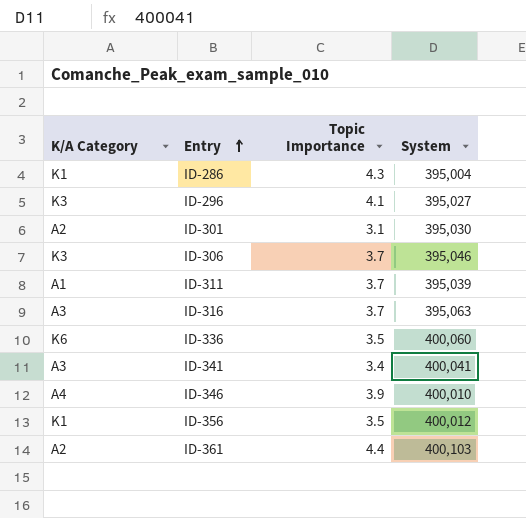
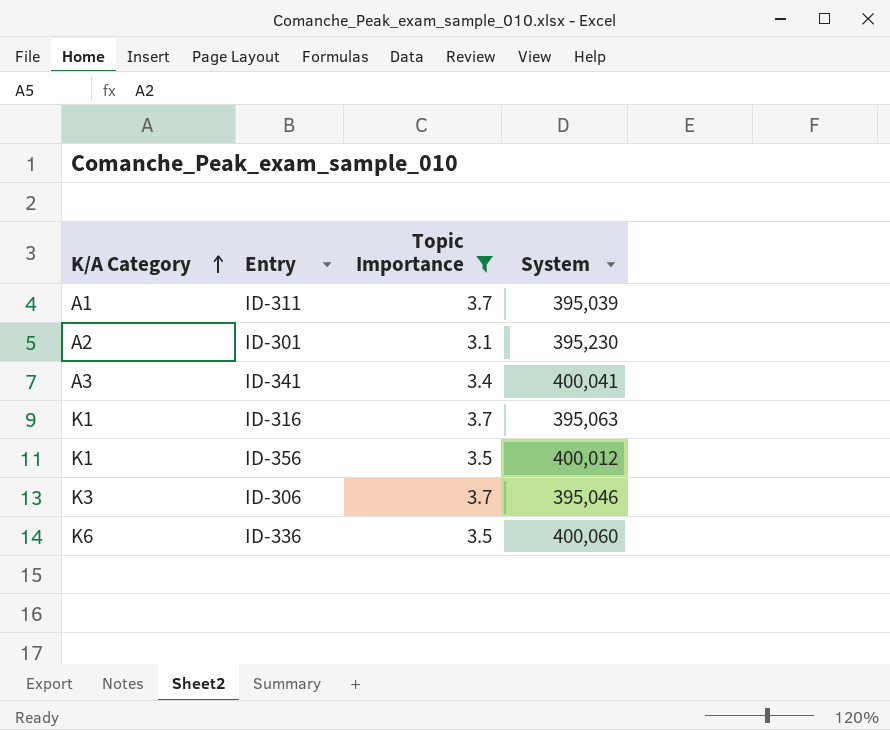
filter: none -> Topic Importance <= 3.7
row order: Entry ascending -> K/A Category ascending
ID-301 | System: 395,030 -> 395,230
ID-316 | K/A Category: A3 -> K1

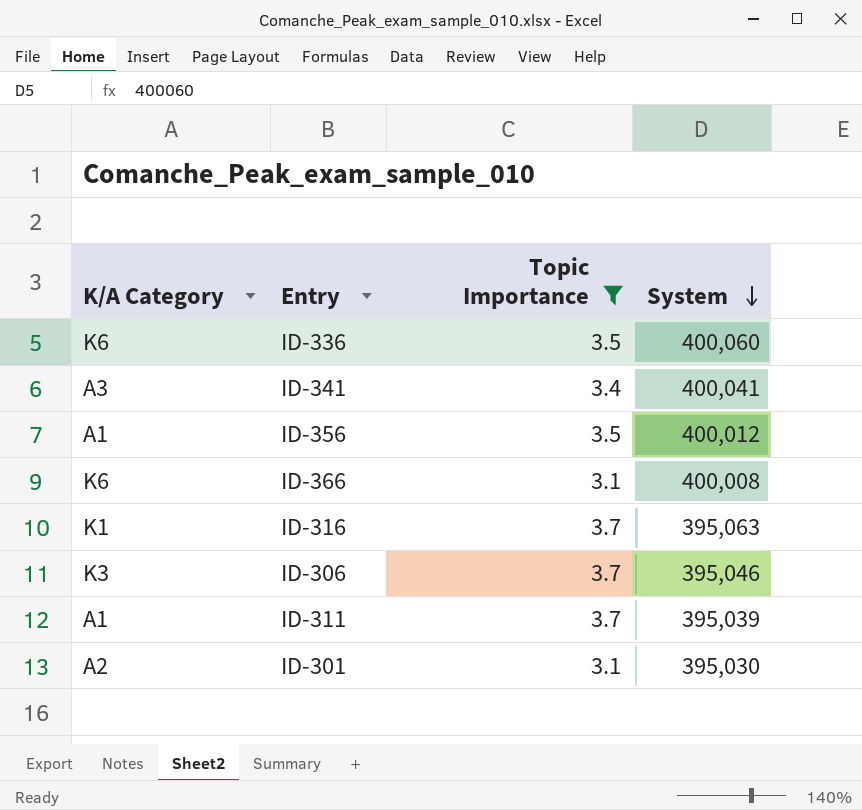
row order: K/A Category ascending -> System descending
ID-356 | K/A Category: K1 -> A1
row ID-366: none -> K6 | 3.1 | 400,008
ID-301 | System: 395,230 -> 395,030

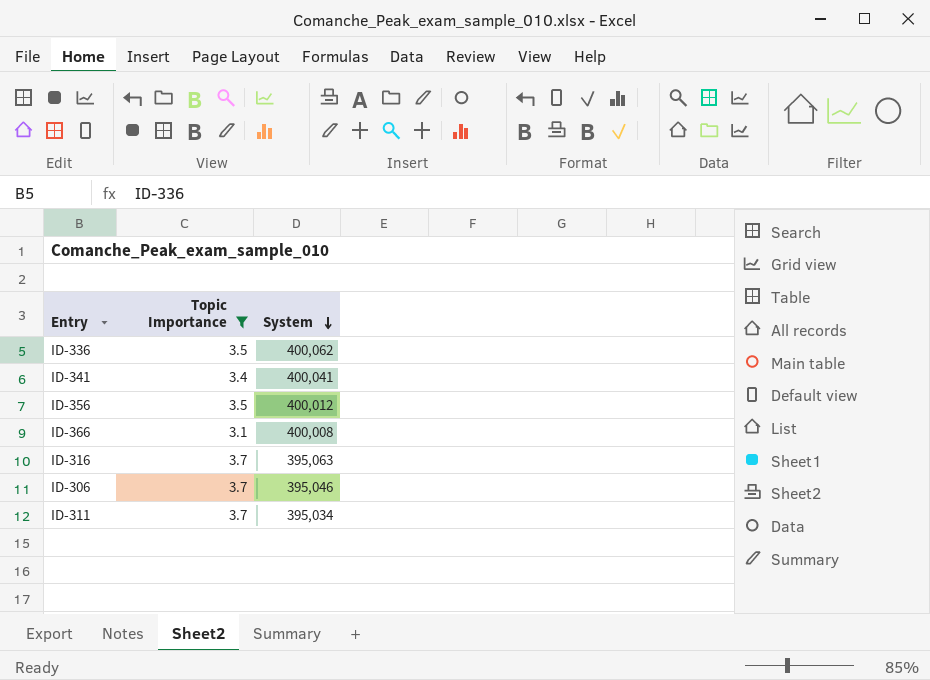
column K/A Category | position: 1 -> none
row ID-301: A2 | 3.1 | 395,030 -> none
ID-336 | System: 400,060 -> 400,062
ID-311 | System: 395,039 -> 395,034

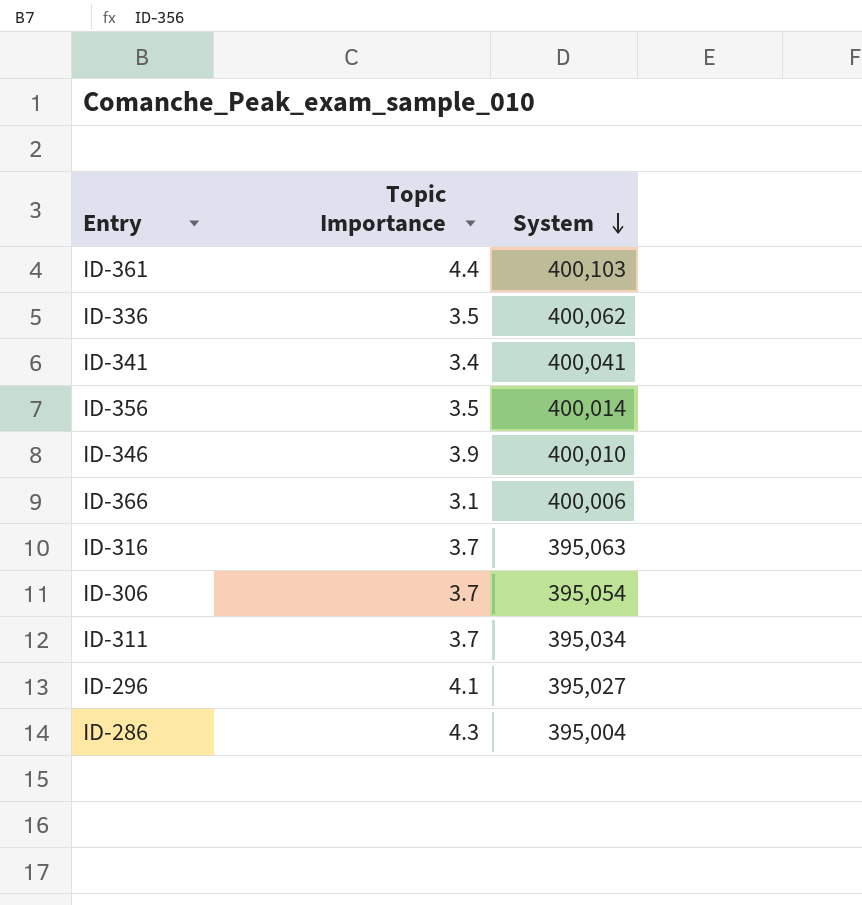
filter: Topic Importance <= 3.7 -> none
ID-356 | System: 400,012 -> 400,014
ID-366 | System: 400,008 -> 400,006
ID-306 | System: 395,046 -> 395,054

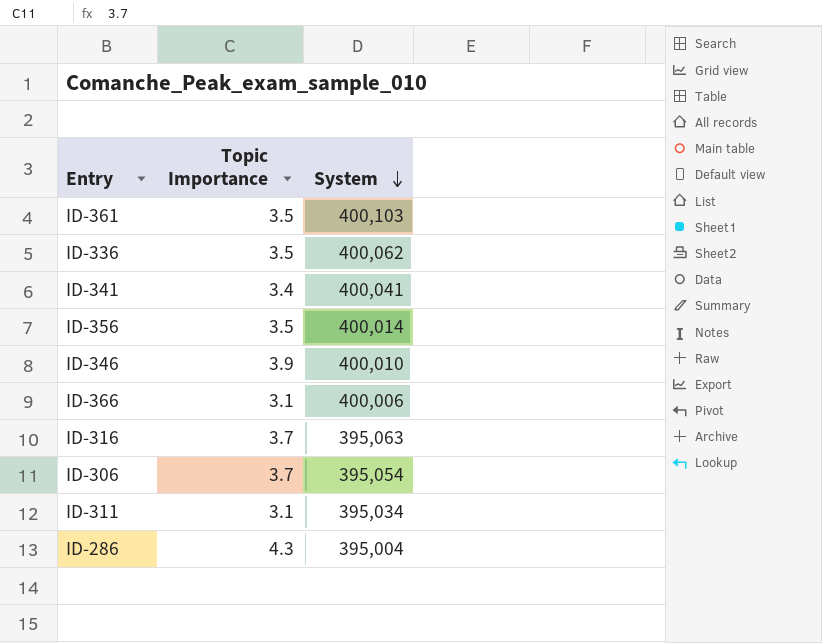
row ID-296: 4.1 | 395,027 -> none
ID-361 | Topic Importance: 4.4 -> 3.5
ID-311 | Topic Importance: 3.7 -> 3.1

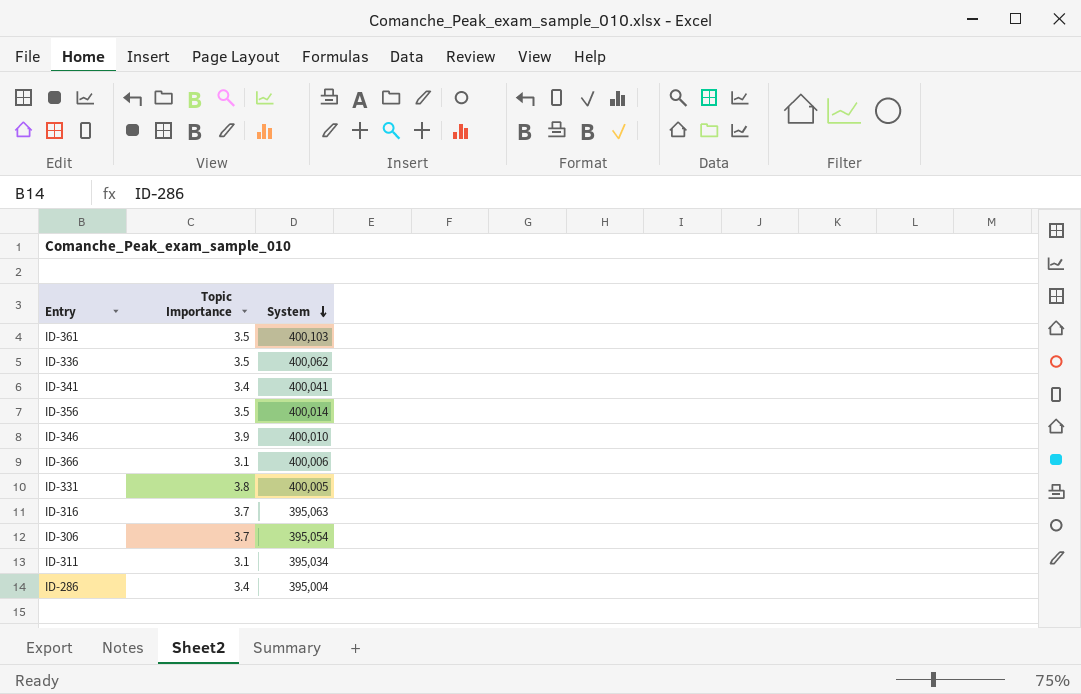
row ID-331: none -> 3.8 | 400,005
ID-286 | Topic Importance: 4.3 -> 3.4

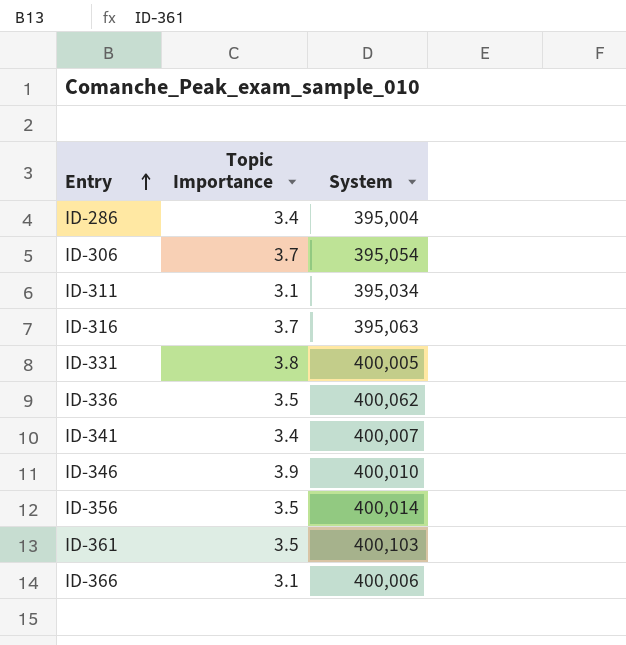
row order: System descending -> Entry ascending
ID-341 | System: 400,041 -> 400,007

